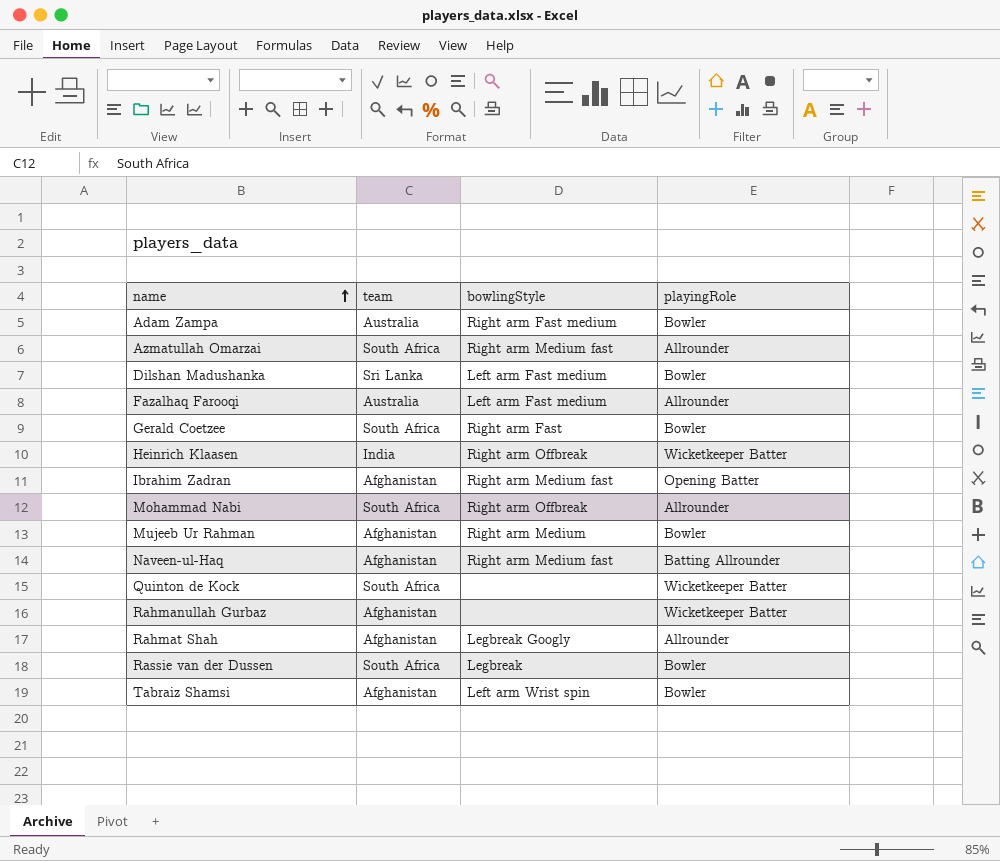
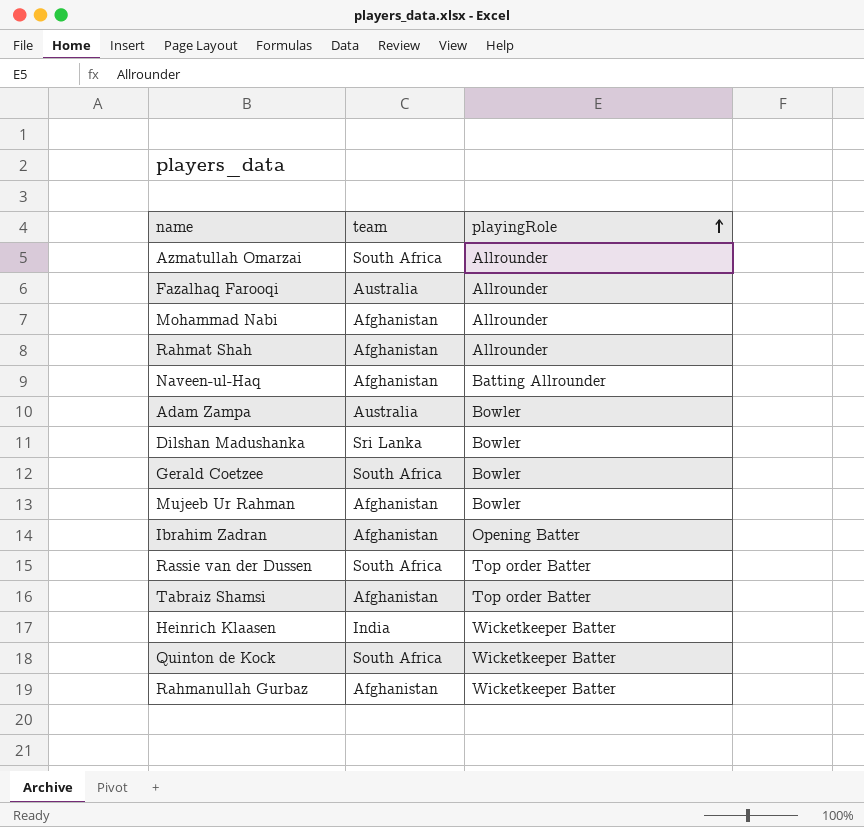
row order: name ascending -> playingRole ascending
column bowlingStyle | position: 3 -> none
Mohammad Nabi | team: South Africa -> Afghanistan
Rassie van der Dussen | playingRole: Bowler -> Top order Batter
Tabraiz Shamsi | playingRole: Bowler -> Top order Batter

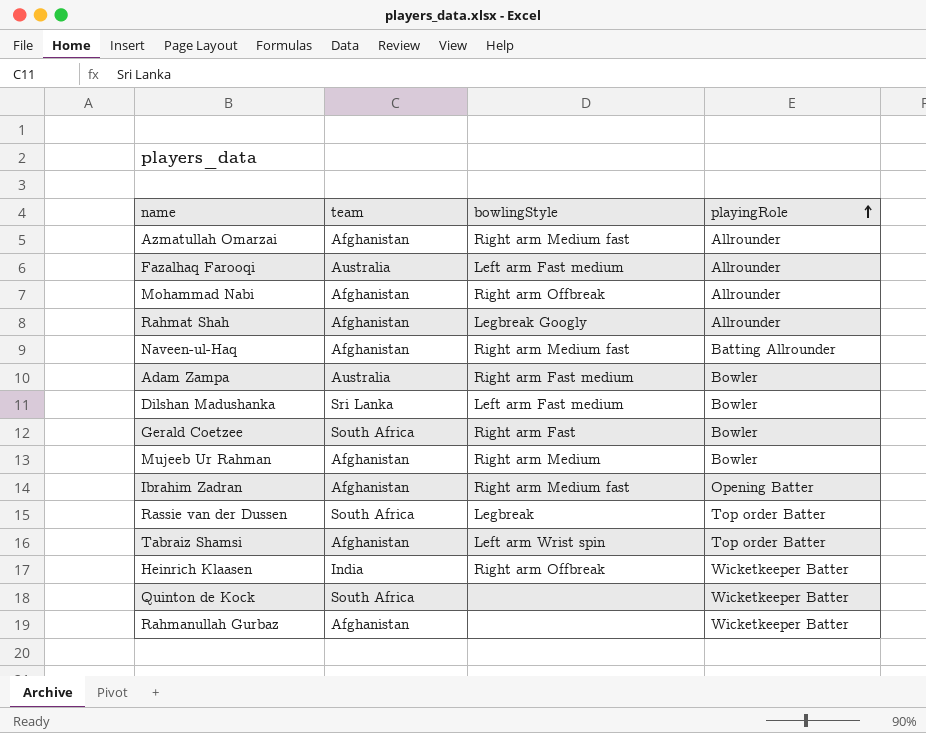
column bowlingStyle | position: none -> 3
Azmatullah Omarzai | team: South Africa -> Afghanistan

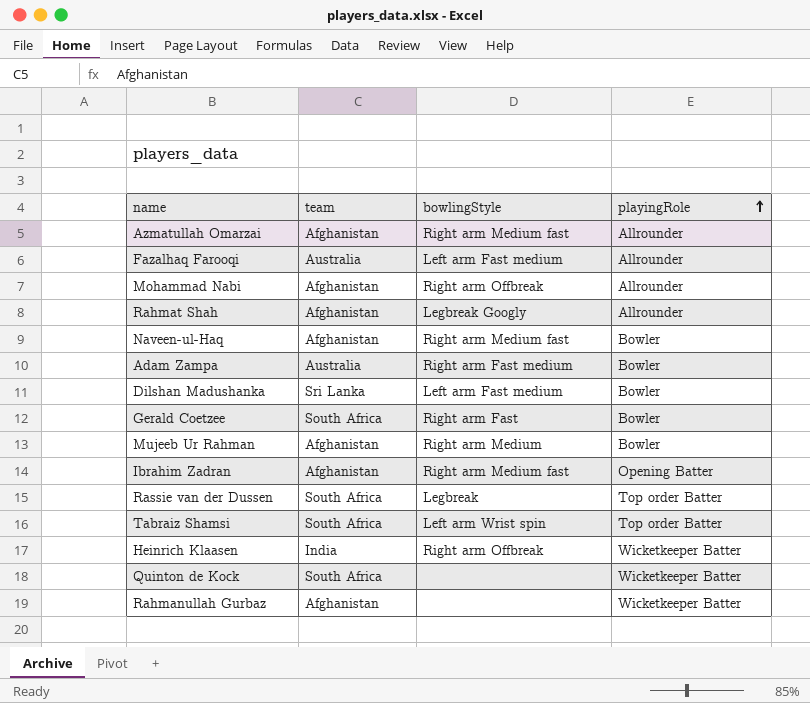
Naveen-ul-Haq | playingRole: Batting Allrounder -> Bowler
Tabraiz Shamsi | team: Afghanistan -> South Africa

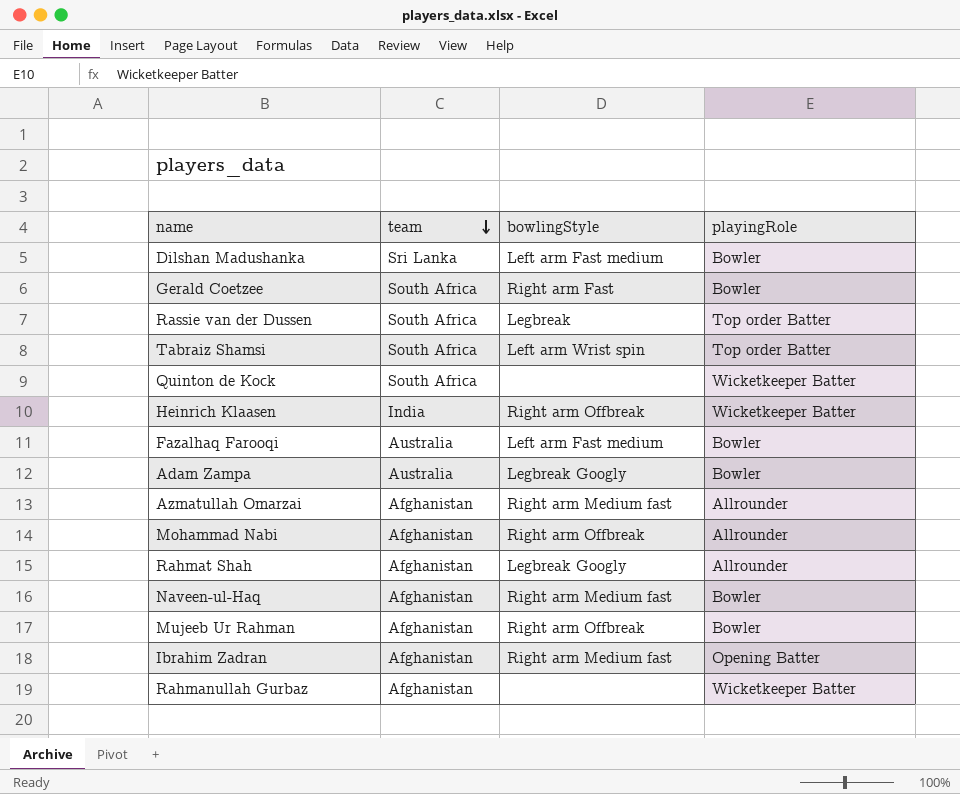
row order: playingRole ascending -> team descending
Fazalhaq Farooqi | playingRole: Allrounder -> Bowler
Adam Zampa | bowlingStyle: Right arm Fast medium -> Legbreak Googly
Mujeeb Ur Rahman | bowlingStyle: Right arm Medium -> Right arm Offbreak

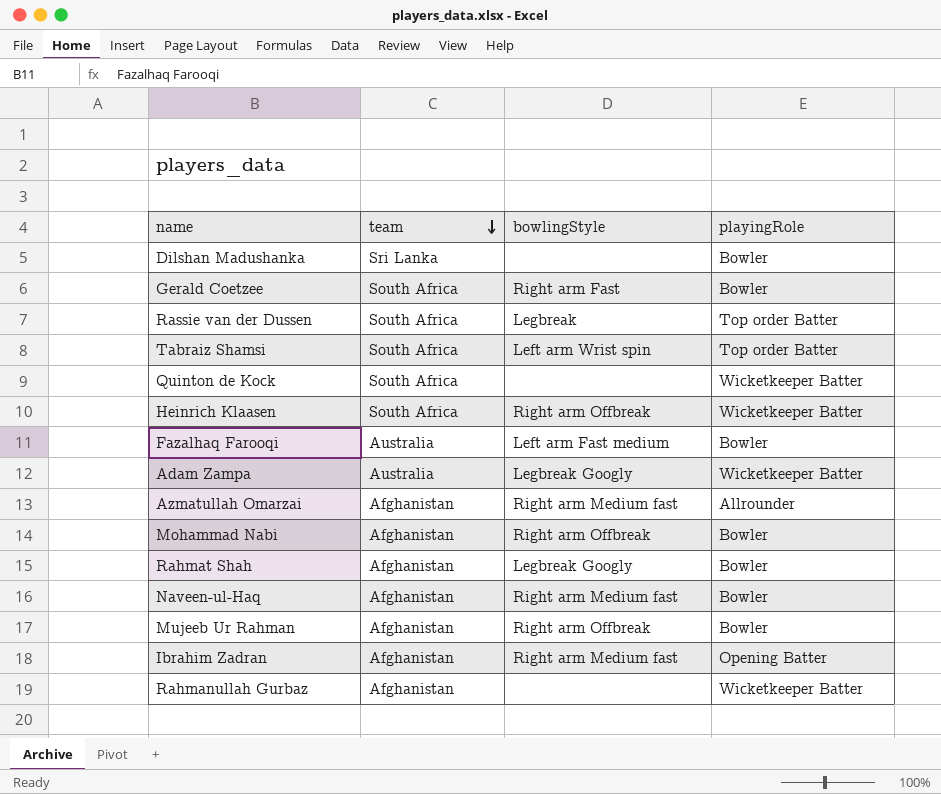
Dilshan Madushanka | bowlingStyle: Left arm Fast medium -> none
Heinrich Klaasen | team: India -> South Africa
Adam Zampa | playingRole: Bowler -> Wicketkeeper Batter
Mohammad Nabi | playingRole: Allrounder -> Bowler
Rahmat Shah | playingRole: Allrounder -> Bowler

